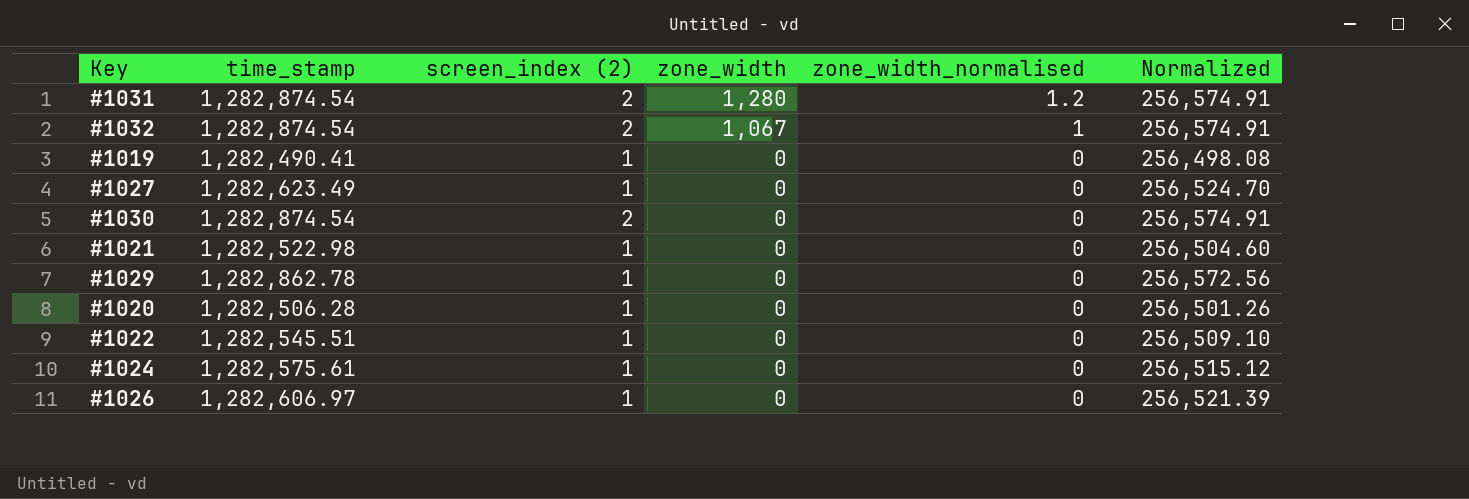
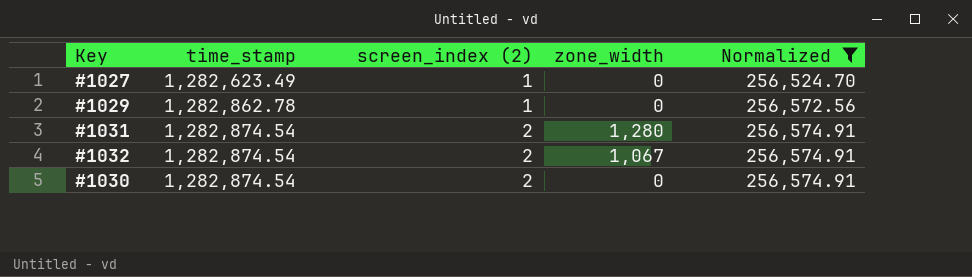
filter: none -> Normalized >= 256,524.70
row order: zone_width descending -> time_stamp ascending
column zone_width_normalised | position: 5 -> none

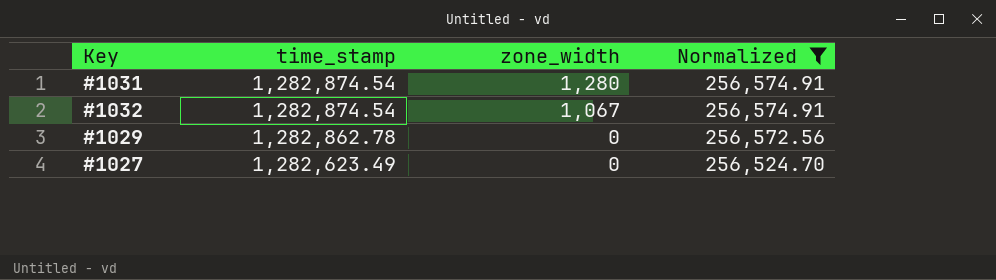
row order: time_stamp ascending -> time_stamp descending
column screen_index (2) | position: 3 -> none
row #1030: 1,282,874.54 | 2 | 0 | 256,574.91 -> none

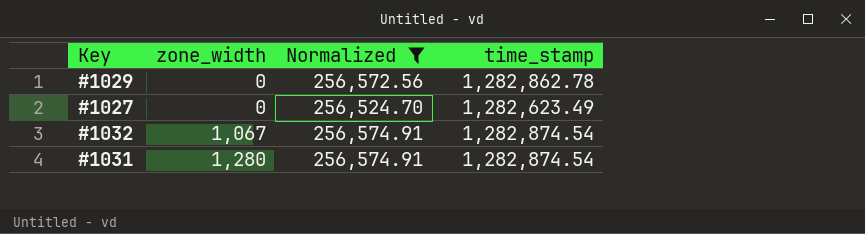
row order: time_stamp descending -> zone_width ascending
column time_stamp | position: 2 -> 4

